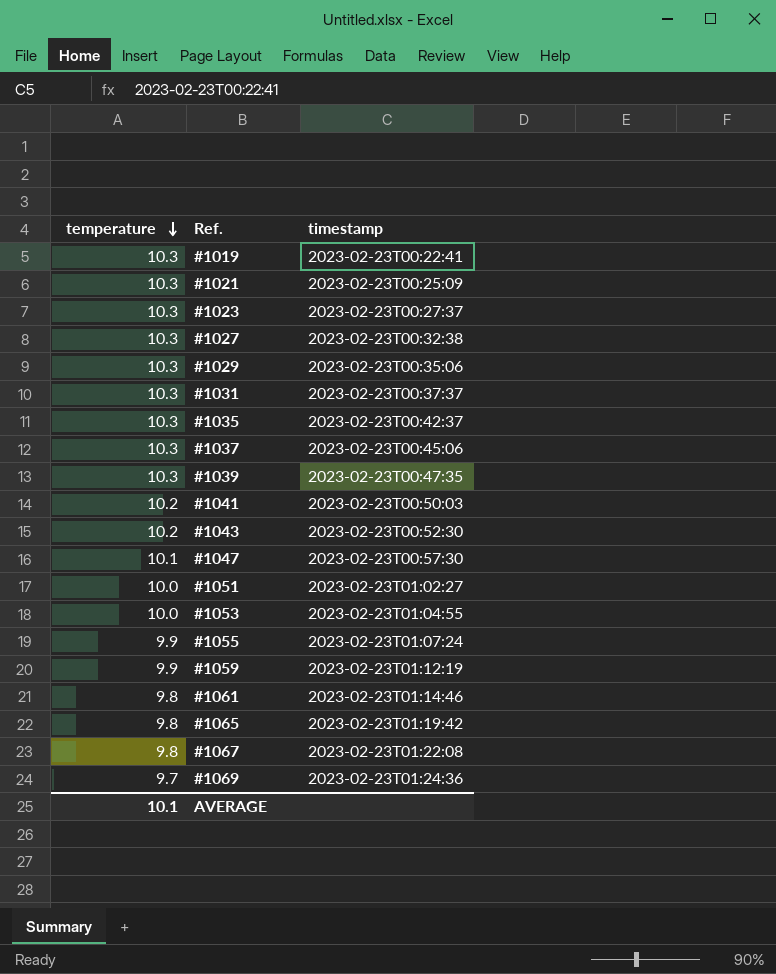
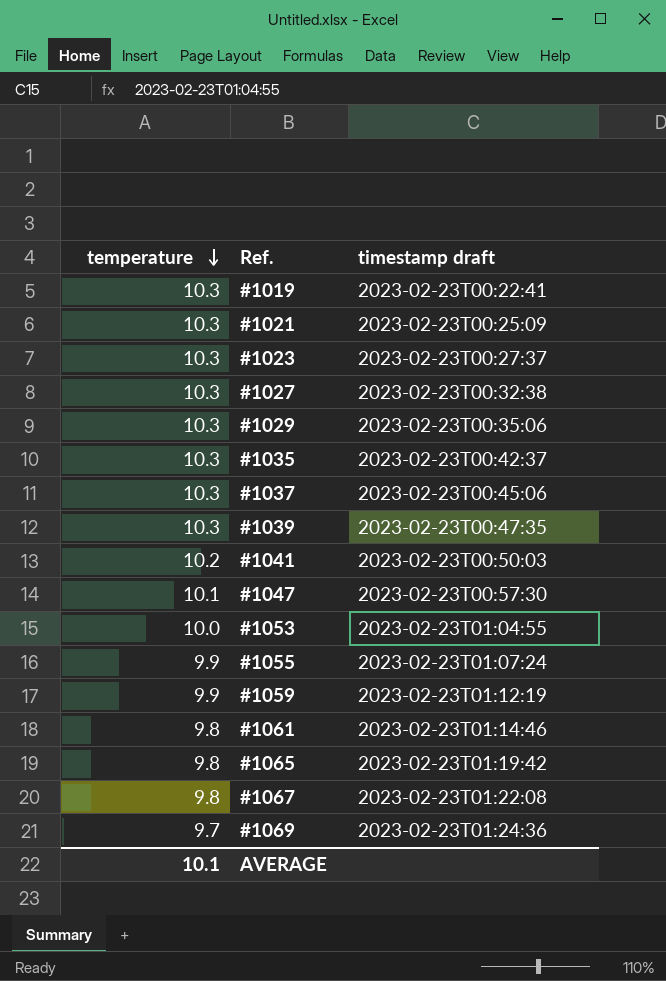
column name: timestamp -> timestamp draft
row #1031: 10.3 | 2023-02-23T00:37:37 -> none
row #1043: 10.2 | 2023-02-23T00:52:30 -> none
row #1051: 10.0 | 2023-02-23T01:02:27 -> none

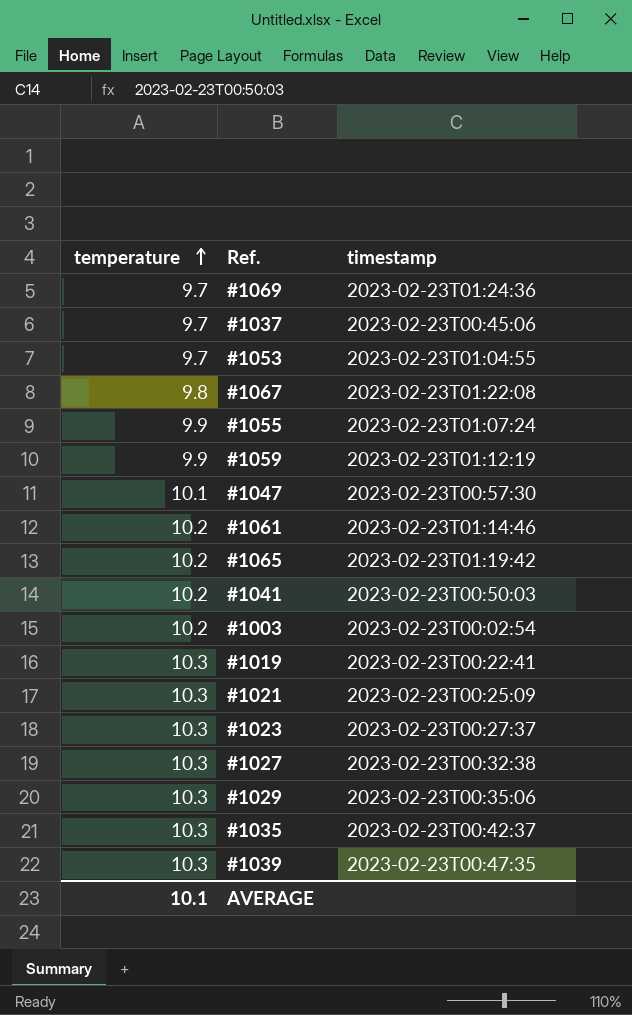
row order: temperature descending -> temperature ascending
column name: timestamp draft -> timestamp
#1037 | temperature: 10.3 -> 9.7
#1053 | temperature: 10.0 -> 9.7
#1061 | temperature: 9.8 -> 10.2
#1065 | temperature: 9.8 -> 10.2
row #1003: none -> 10.2 | 2023-02-23T00:02:54

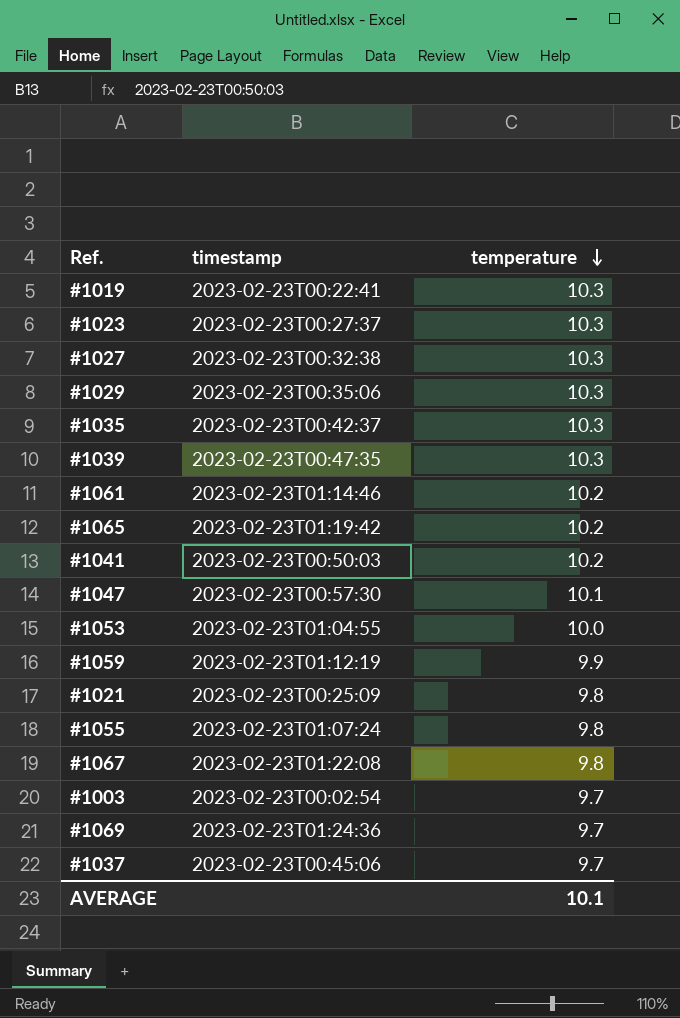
row order: temperature ascending -> temperature descending
column temperature | position: 1 -> 3
#1053 | temperature: 9.7 -> 10.0
#1021 | temperature: 10.3 -> 9.8
#1055 | temperature: 9.9 -> 9.8
#1003 | temperature: 10.2 -> 9.7

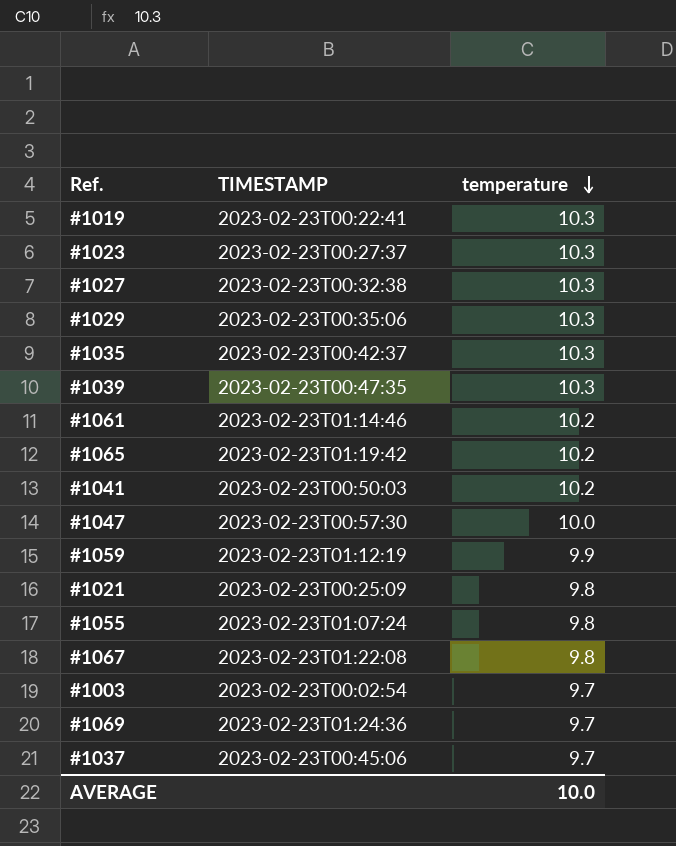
column name: timestamp -> TIMESTAMP
row #1053: 2023-02-23T01:04:55 | 10.0 -> none
#1047 | temperature: 10.1 -> 10.0
AVERAGE | temperature: 10.1 -> 10.0

